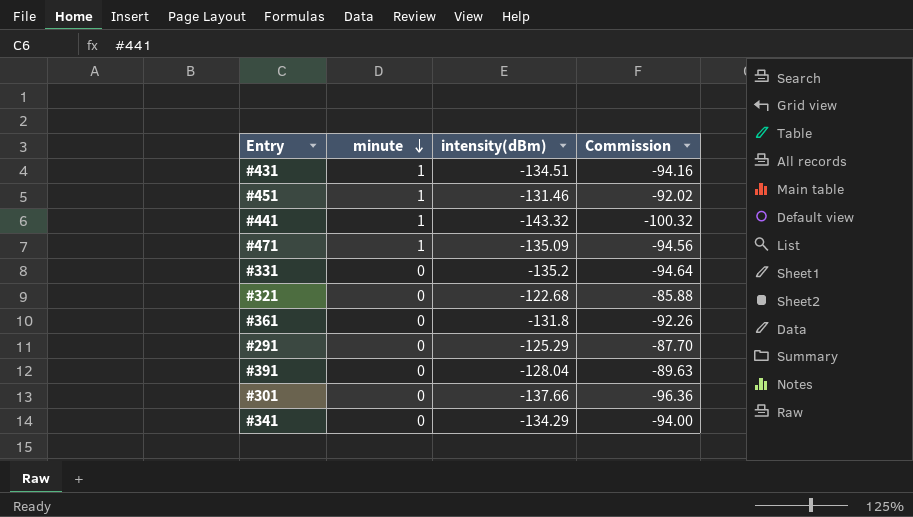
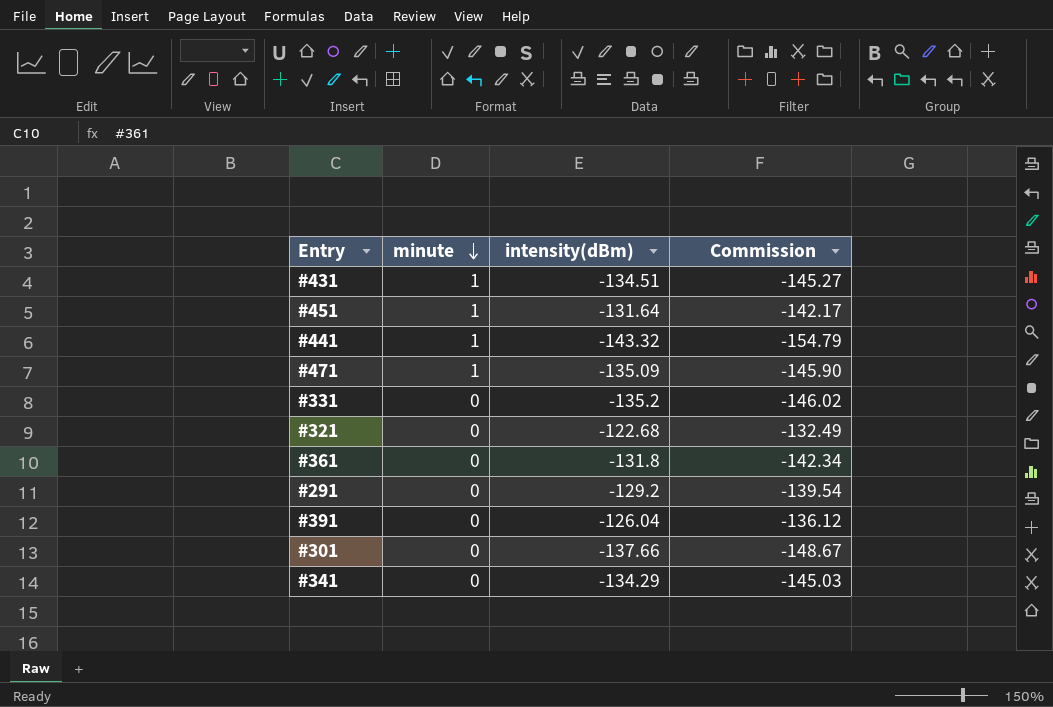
column Commission | formula: [intensity(dBm)] * 0.7 -> [intensity(dBm)] * 1.08
#451 | intensity(dBm): -131.46 -> -131.64
#291 | intensity(dBm): -125.29 -> -129.2
#391 | intensity(dBm): -128.04 -> -126.04

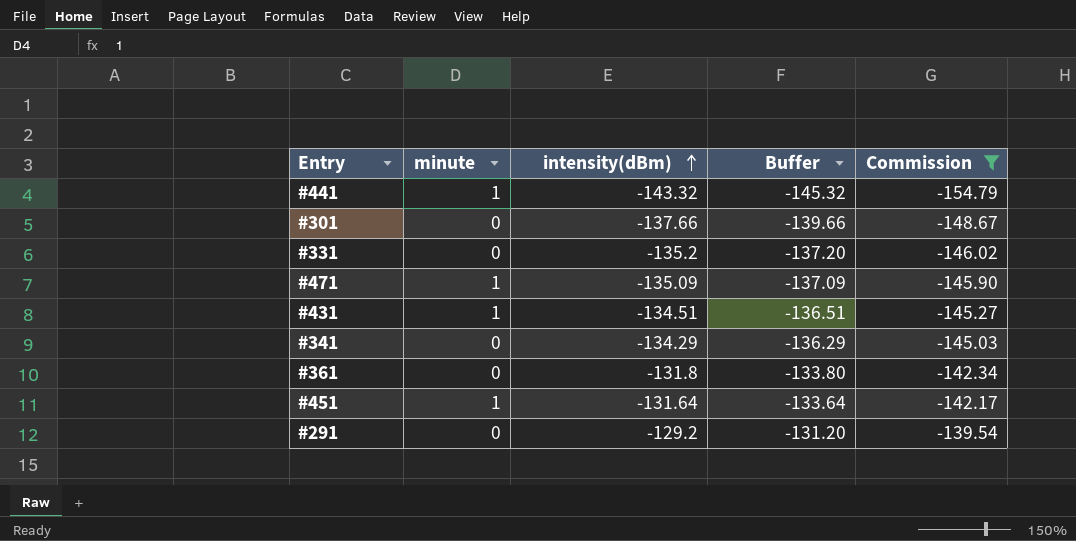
filter: none -> Commission <= -139.54
row order: minute descending -> intensity(dBm) ascending
column Buffer | formula: none -> [intensity(dBm)] - 2

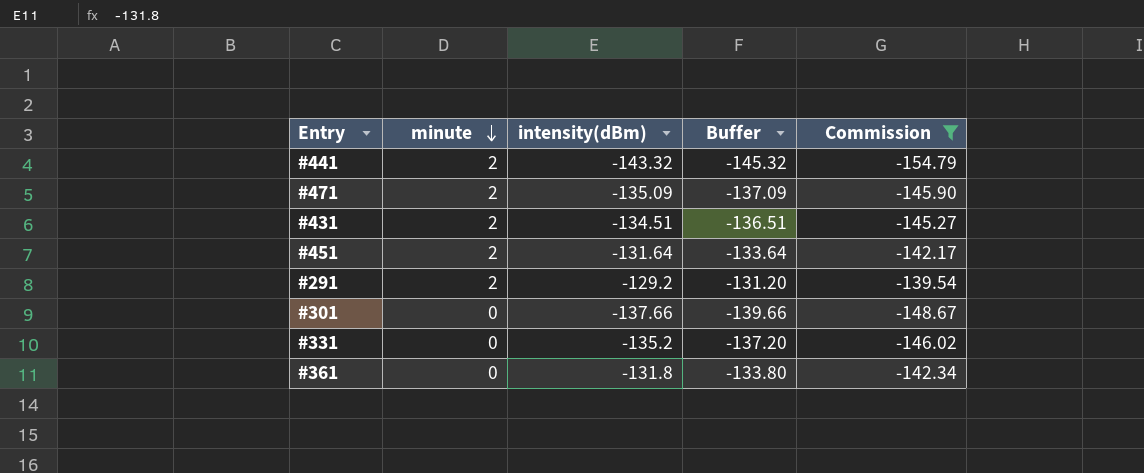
row order: intensity(dBm) ascending -> minute descending
row #341: 0 | -134.29 | -136.29 | -145.03 -> none
#441 | minute: 1 -> 2
#471 | minute: 1 -> 2
#431 | minute: 1 -> 2
#451 | minute: 1 -> 2
#291 | minute: 0 -> 2

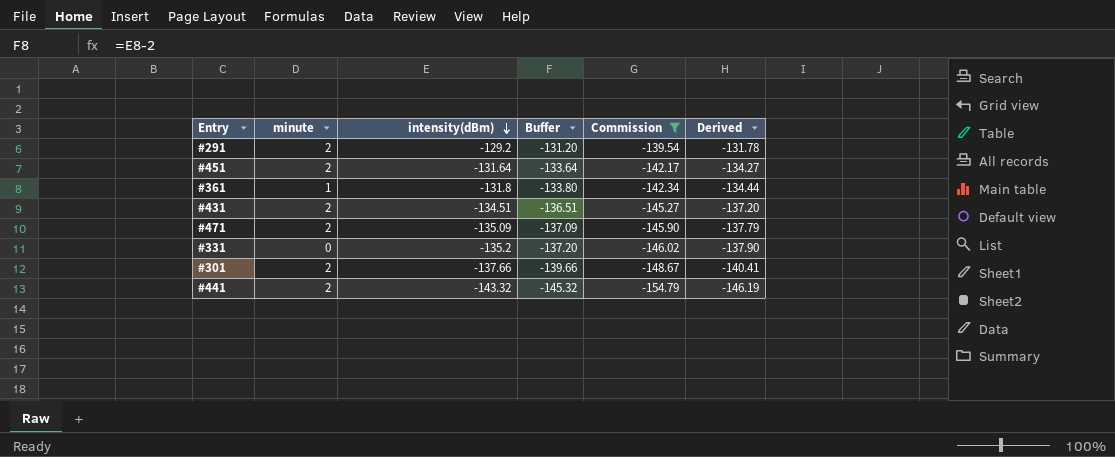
row order: minute descending -> intensity(dBm) descending
column Derived | formula: none -> [intensity(dBm)] * 1.02
#361 | minute: 0 -> 1
#301 | minute: 0 -> 2

